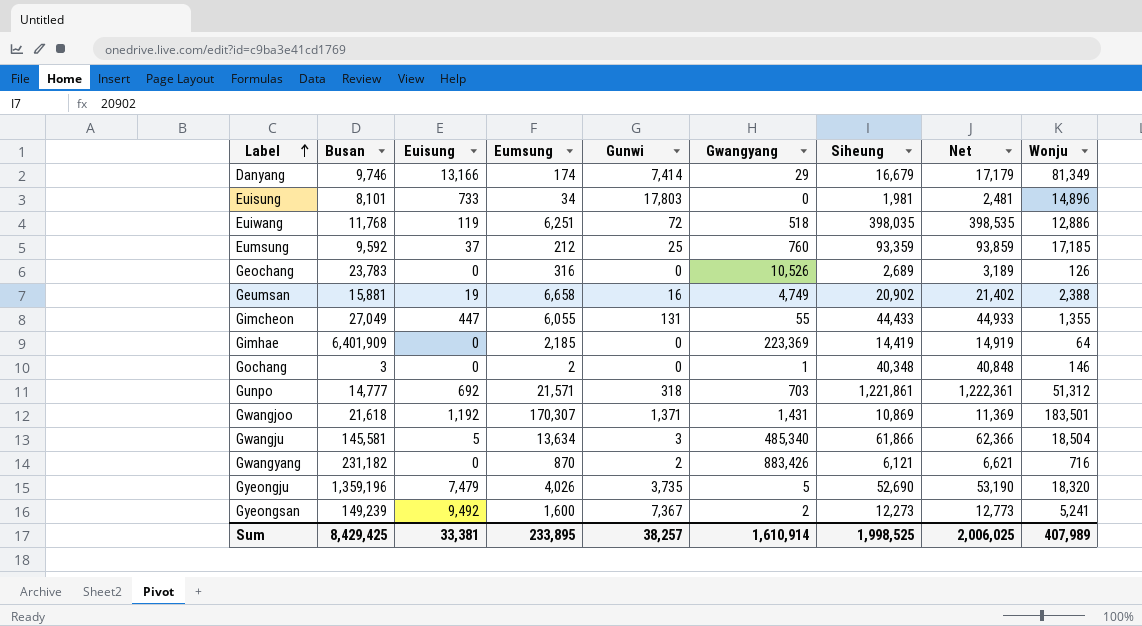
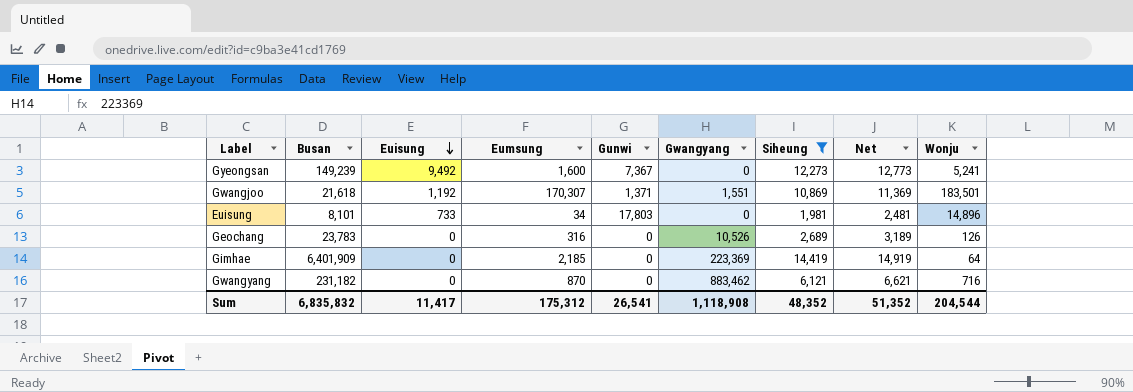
filter: none -> Siheung <= 14,419
row order: Label ascending -> Euisung descending
Gyeongsan | Gwangyang: 2 -> 0
Gwangjoo | Gwangyang: 1,431 -> 1,551
Gwangyang | Gunwi: 2 -> 0
Gwangyang | Gwangyang: 883,426 -> 883,462
Sum | Busan: 8,429,425 -> 6,835,832
Sum | Euisung: 33,381 -> 11,417
Sum | Eumsung: 233,895 -> 175,312
Sum | Gunwi: 38,257 -> 26,541
Sum | Gwangyang: 1,610,914 -> 1,118,908
Sum | Siheung: 1,998,525 -> 48,352
Sum | Net: 2,006,025 -> 51,352
Sum | Wonju: 407,989 -> 204,544

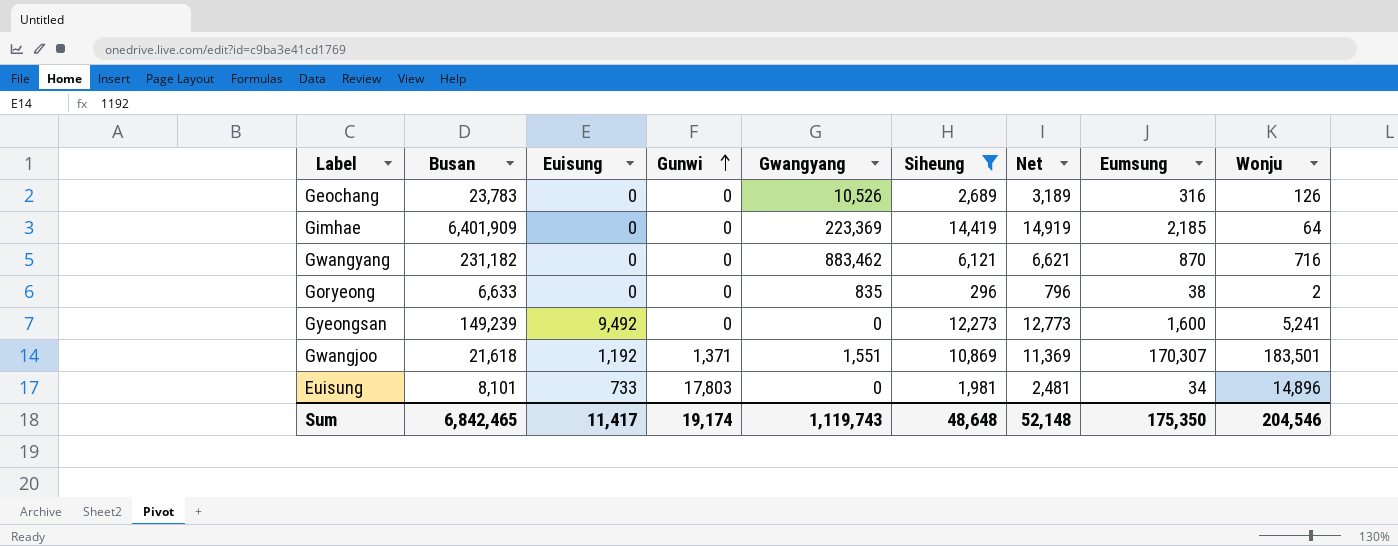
row order: Euisung descending -> Gunwi ascending
column Eumsung | position: 4 -> 8
row Goryeong: none -> 6,633 | 0 | 0 | 835 | 296 | 796 | 38 | 2
Gyeongsan | Gunwi: 7,367 -> 0
Sum | Busan: 6,835,832 -> 6,842,465
Sum | Gunwi: 26,541 -> 19,174
Sum | Gwangyang: 1,118,908 -> 1,119,743
Sum | Siheung: 48,352 -> 48,648
Sum | Net: 51,352 -> 52,148
Sum | Eumsung: 175,312 -> 175,350
Sum | Wonju: 204,544 -> 204,546

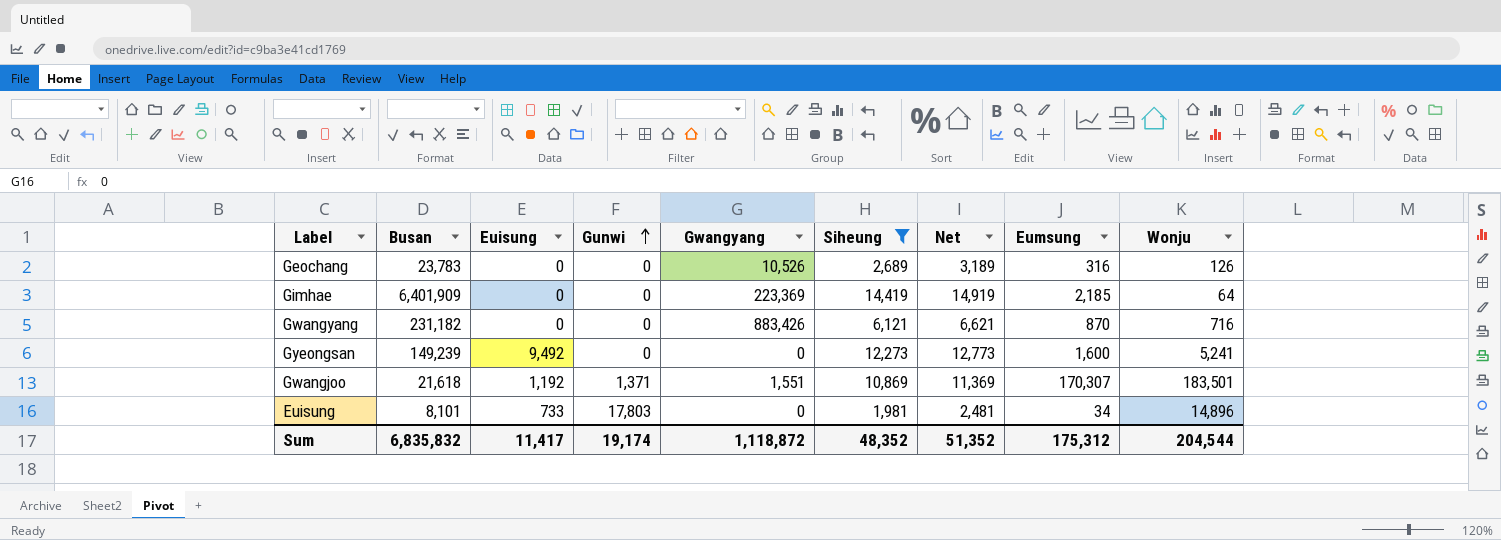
row Goryeong: 6,633 | 0 | 0 | 835 | 296 | 796 | 38 | 2 -> none
Gwangyang | Gwangyang: 883,462 -> 883,426
Sum | Busan: 6,842,465 -> 6,835,832
Sum | Gwangyang: 1,119,743 -> 1,118,872
Sum | Siheung: 48,648 -> 48,352
Sum | Net: 52,148 -> 51,352
Sum | Eumsung: 175,350 -> 175,312
Sum | Wonju: 204,546 -> 204,544

